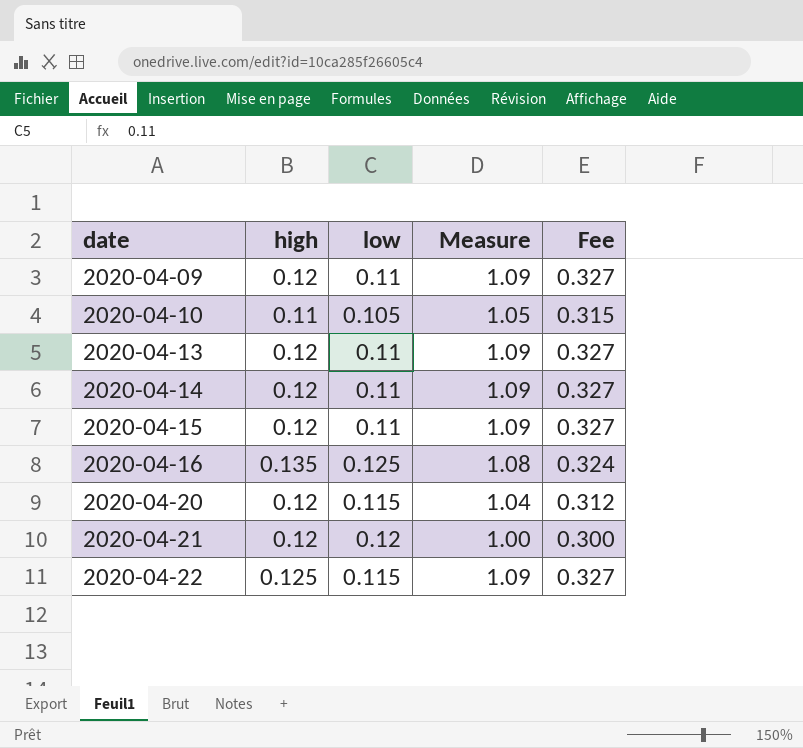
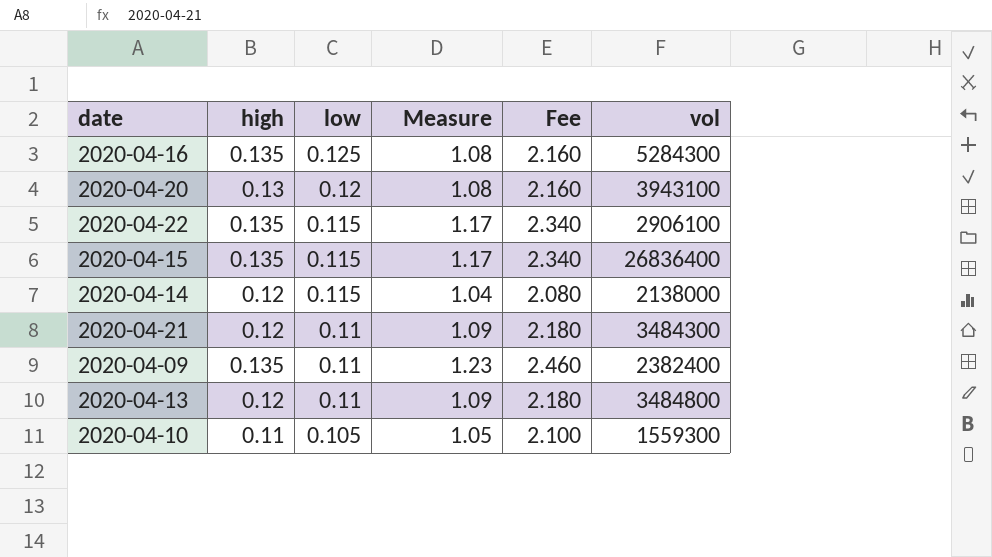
row order: date ascending -> low descending
column Fee | formula: [Measure] * 0.3 -> [Measure] * 2
column vol | position: none -> 6
2020-04-20 | high: 0.12 -> 0.13
2020-04-20 | low: 0.115 -> 0.12
2020-04-20 | Measure: 1.04 -> 1.08
2020-04-22 | high: 0.125 -> 0.135
2020-04-22 | Measure: 1.09 -> 1.17
2020-04-15 | high: 0.12 -> 0.135
2020-04-15 | low: 0.11 -> 0.115
2020-04-15 | Measure: 1.09 -> 1.17
2020-04-14 | low: 0.11 -> 0.115
2020-04-14 | Measure: 1.09 -> 1.04
2020-04-21 | low: 0.12 -> 0.11
2020-04-21 | Measure: 1.00 -> 1.09
2020-04-09 | high: 0.12 -> 0.135
2020-04-09 | Measure: 1.09 -> 1.23

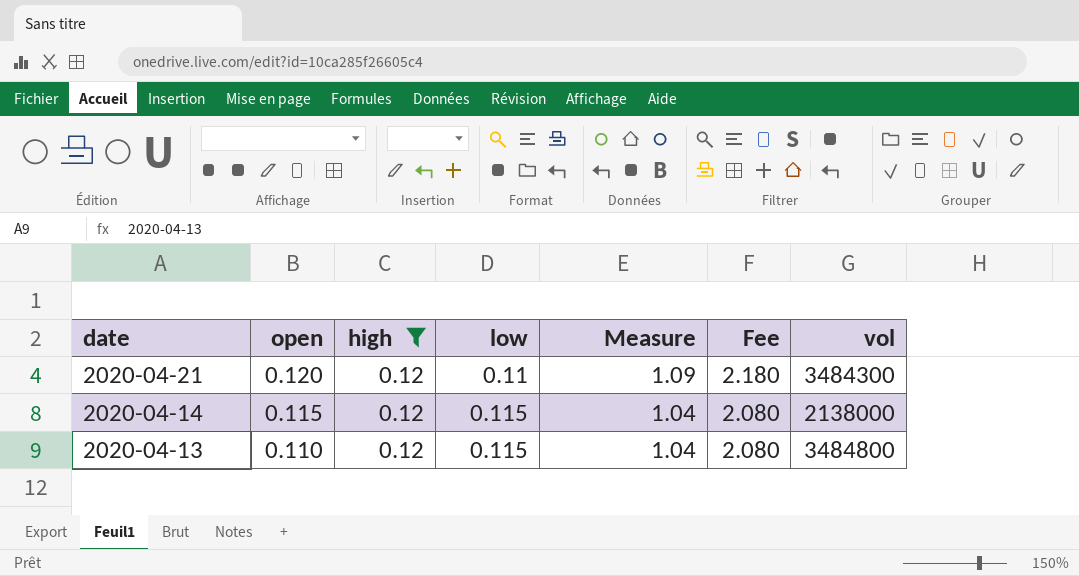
filter: none -> high = 0.12
row order: low descending -> date descending
column open | position: none -> 2
2020-04-13 | low: 0.11 -> 0.115
2020-04-13 | Measure: 1.09 -> 1.04
2020-04-13 | Fee: 2.180 -> 2.080

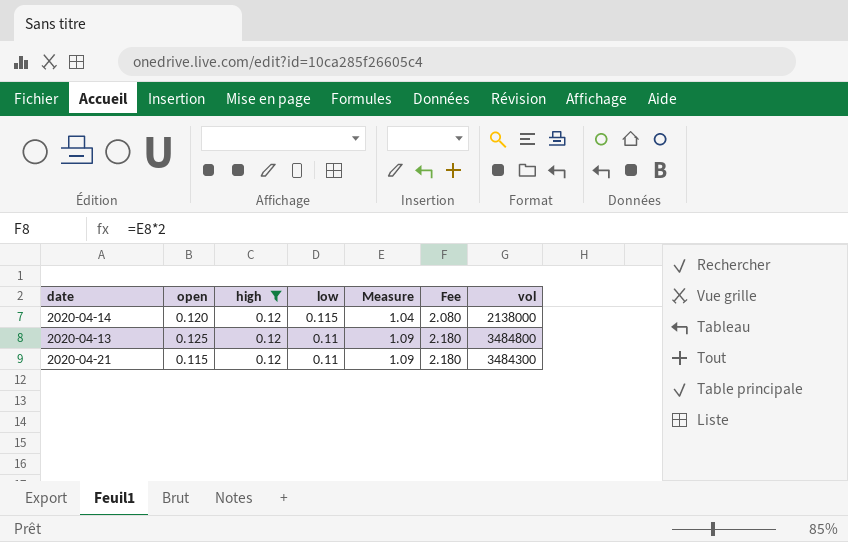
row order: date descending -> low descending
2020-04-14 | open: 0.115 -> 0.120
2020-04-13 | open: 0.110 -> 0.125
2020-04-13 | low: 0.115 -> 0.11
2020-04-13 | Measure: 1.04 -> 1.09
2020-04-13 | Fee: 2.080 -> 2.180
2020-04-21 | open: 0.120 -> 0.115

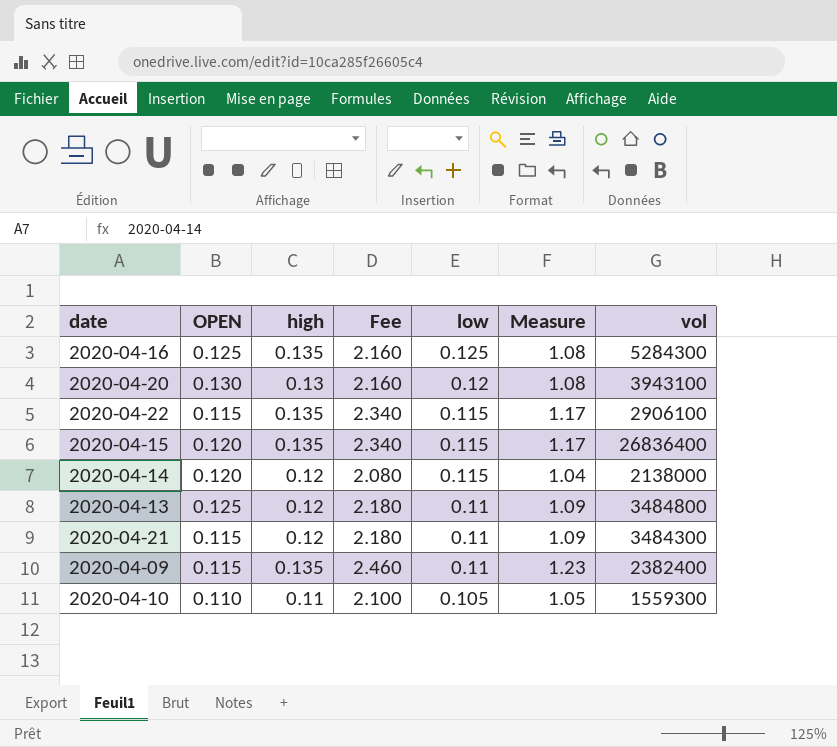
filter: high = 0.12 -> none
column name: open -> OPEN
column Fee | position: 6 -> 4

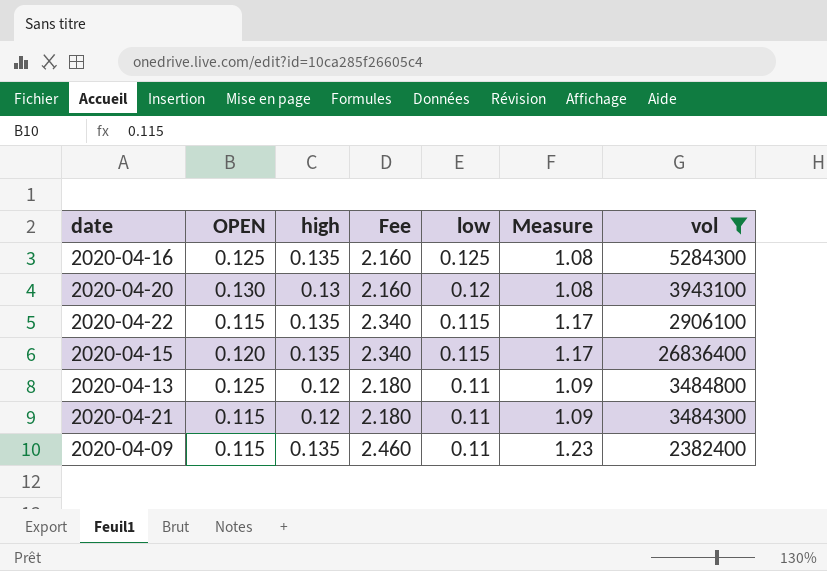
filter: none -> vol >= 2382400

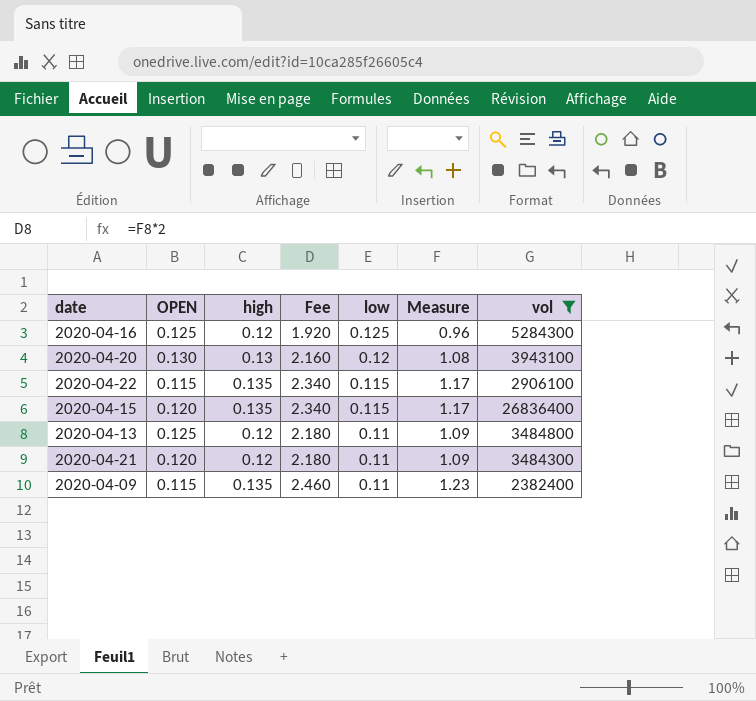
2020-04-16 | high: 0.135 -> 0.12
2020-04-16 | Fee: 2.160 -> 1.920
2020-04-16 | Measure: 1.08 -> 0.96
2020-04-21 | OPEN: 0.115 -> 0.120

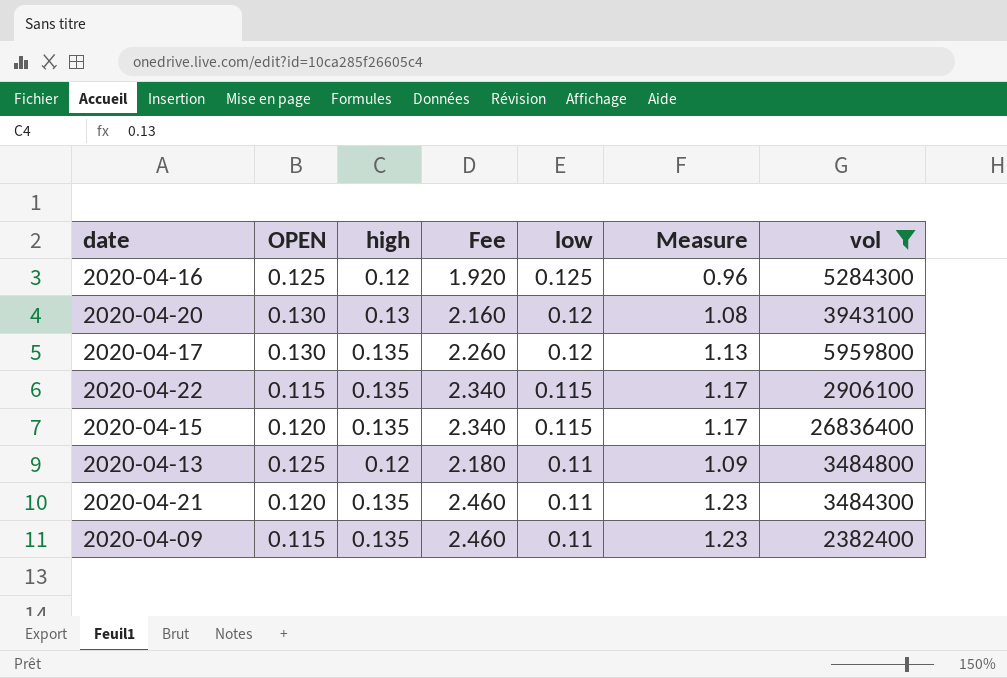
row 2020-04-17: none -> 0.130 | 0.135 | 2.260 | 0.12 | 1.13 | 5959800
2020-04-21 | high: 0.12 -> 0.135
2020-04-21 | Fee: 2.180 -> 2.460
2020-04-21 | Measure: 1.09 -> 1.23

